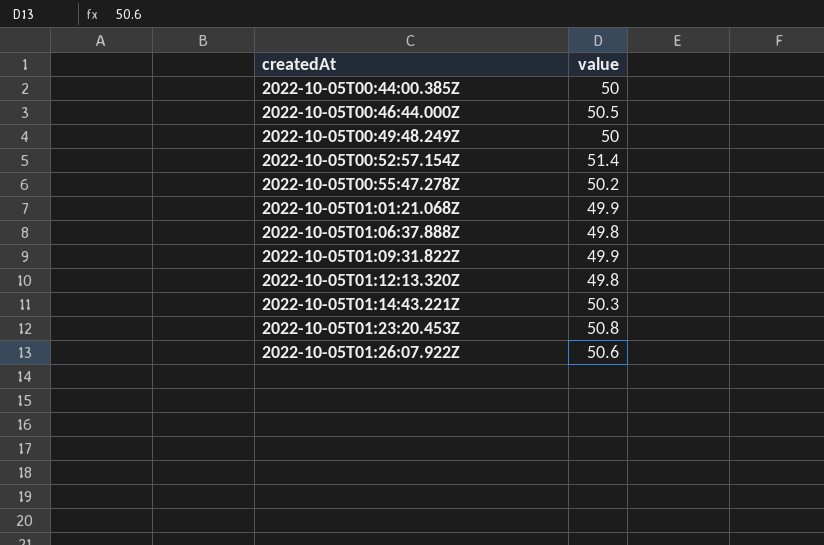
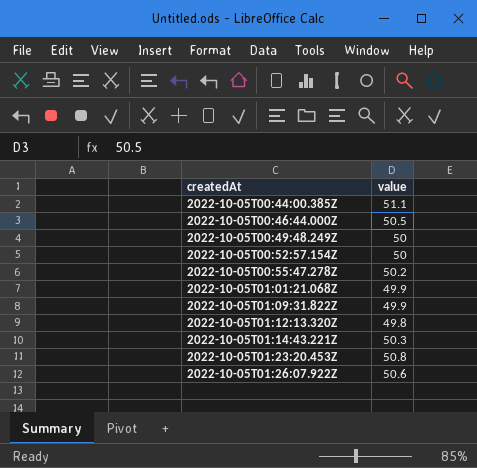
row 2022-10-05T01:06:37.888Z: 49.8 -> none
2022-10-05T00:44:00.385Z | value: 50 -> 51.1
2022-10-05T00:52:57.154Z | value: 51.4 -> 50

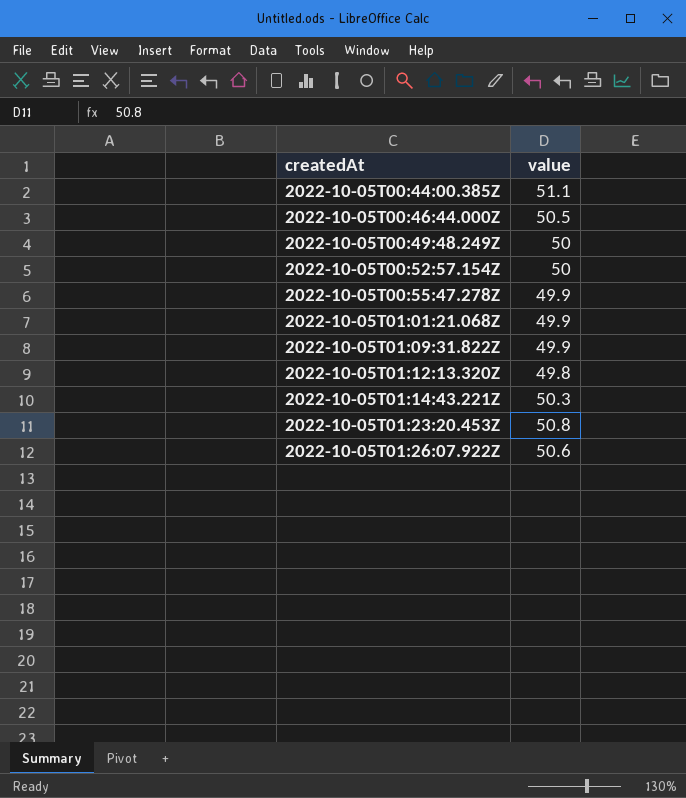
2022-10-05T00:55:47.278Z | value: 50.2 -> 49.9

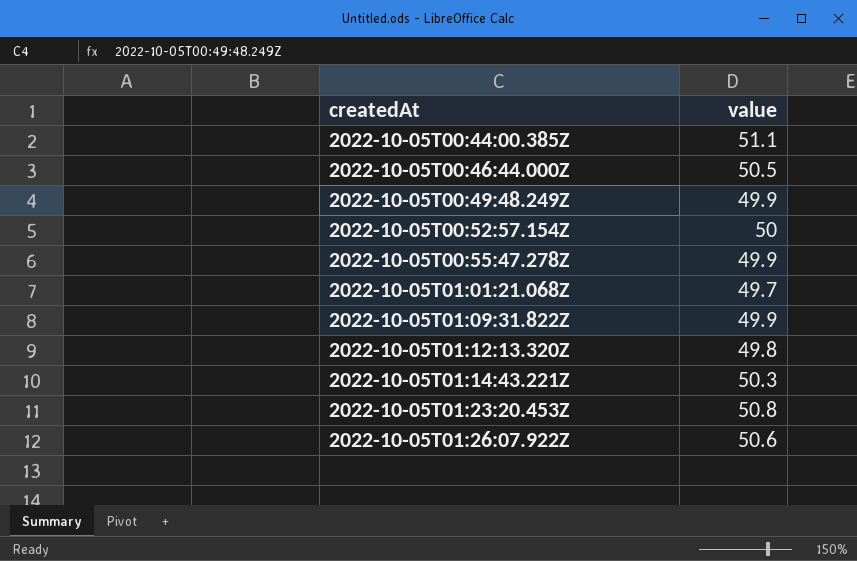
2022-10-05T00:49:48.249Z | value: 50 -> 49.9
2022-10-05T01:01:21.068Z | value: 49.9 -> 49.7

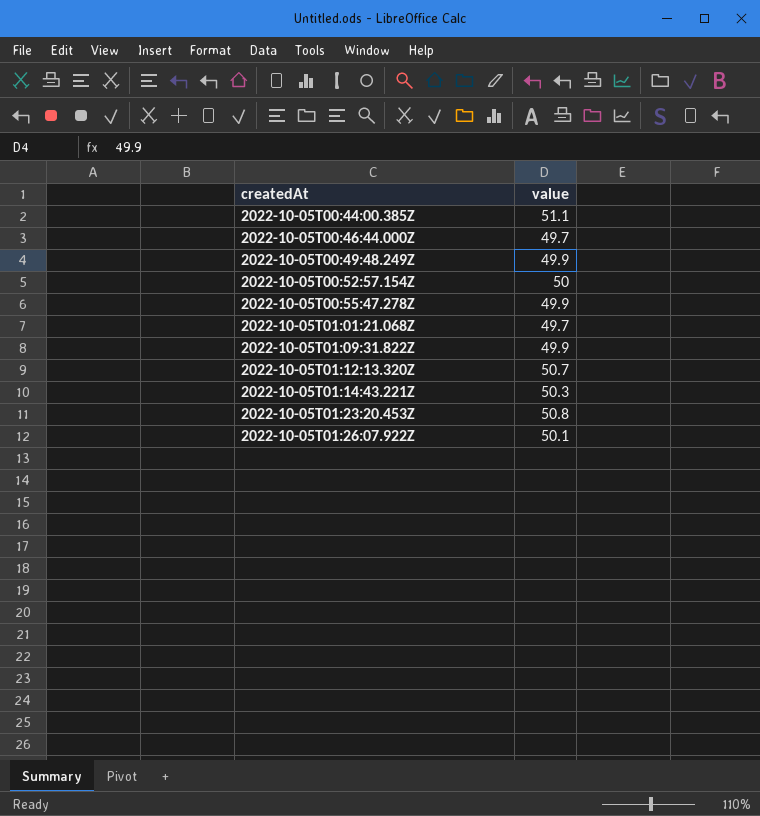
2022-10-05T00:46:44.000Z | value: 50.5 -> 49.7
2022-10-05T01:12:13.320Z | value: 49.8 -> 50.7
2022-10-05T01:26:07.922Z | value: 50.6 -> 50.1

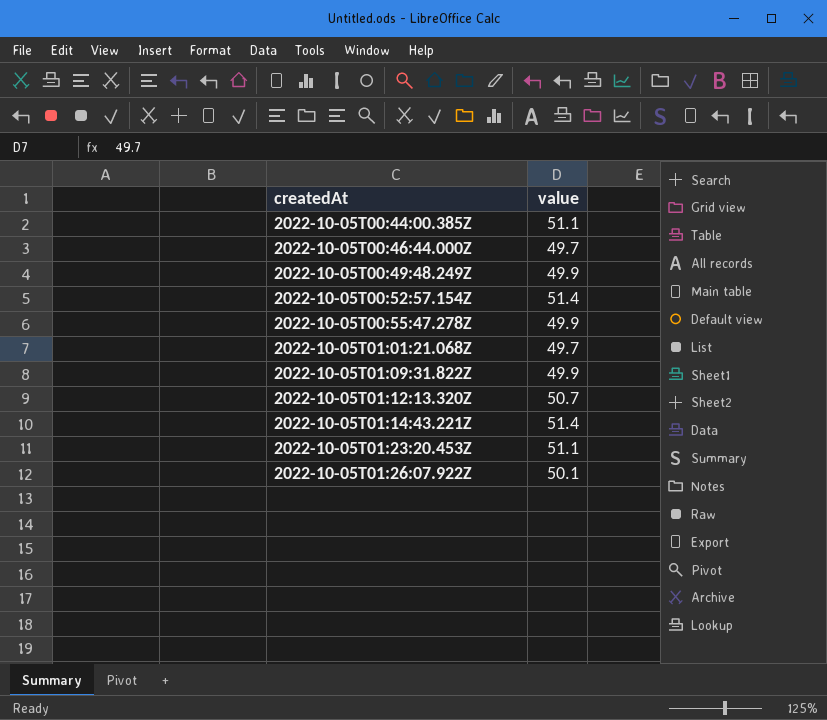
2022-10-05T00:52:57.154Z | value: 50 -> 51.4
2022-10-05T01:14:43.221Z | value: 50.3 -> 51.4
2022-10-05T01:23:20.453Z | value: 50.8 -> 51.1

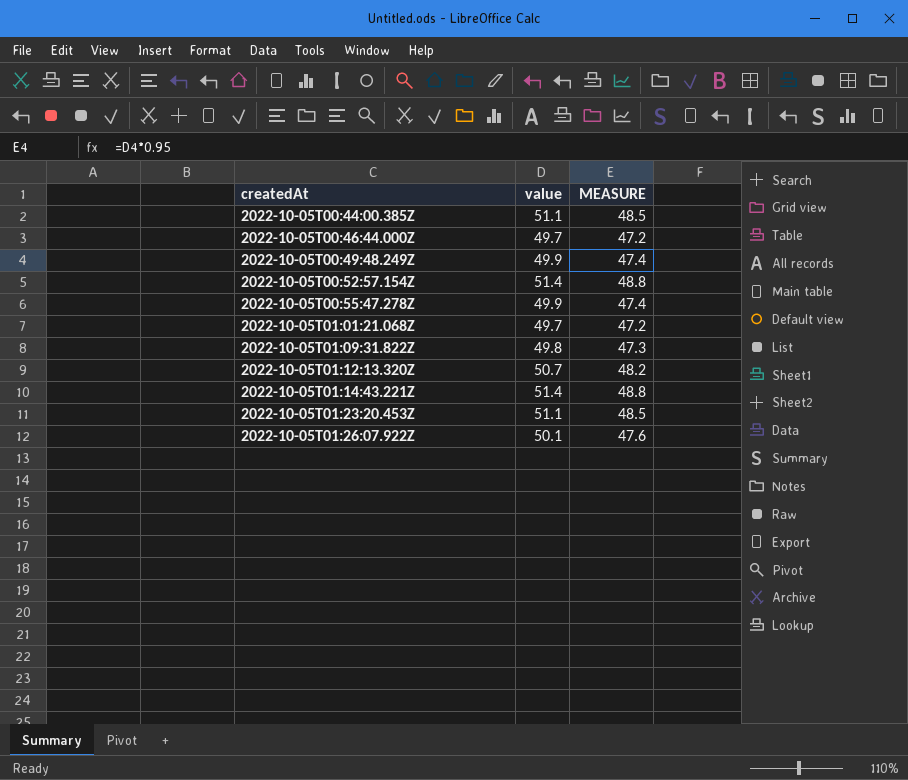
column MEASURE | formula: none -> [value] * 0.95
2022-10-05T01:09:31.822Z | value: 49.9 -> 49.8

